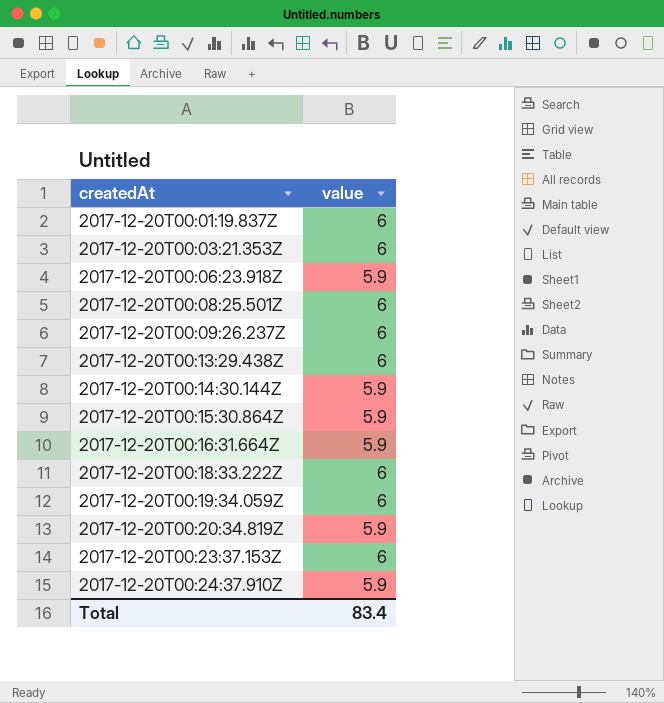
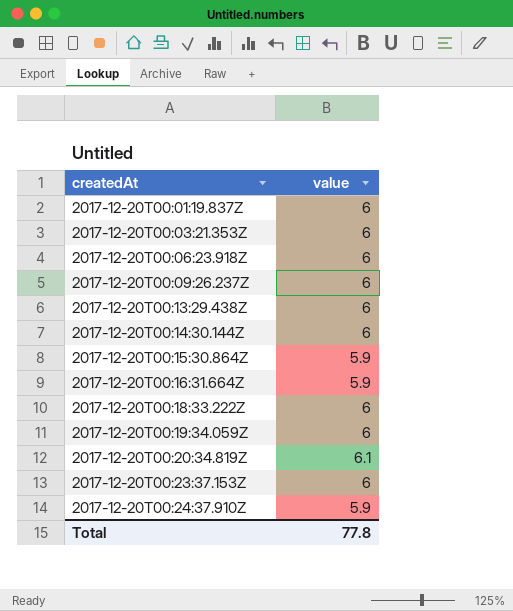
row 2017-12-20T00:08:25.501Z: 6 -> none
2017-12-20T00:06:23.918Z | value: 5.9 -> 6
2017-12-20T00:14:30.144Z | value: 5.9 -> 6
2017-12-20T00:20:34.819Z | value: 5.9 -> 6.1
Total | value: 83.4 -> 77.8

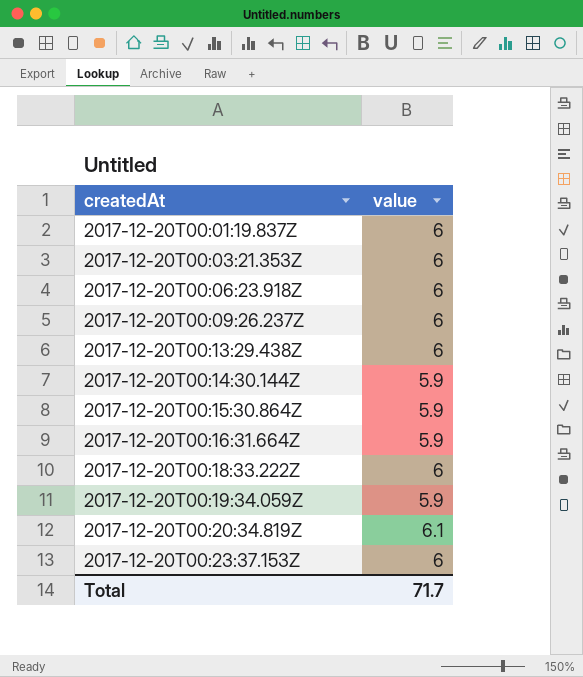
row 2017-12-20T00:24:37.910Z: 5.9 -> none
2017-12-20T00:14:30.144Z | value: 6 -> 5.9
2017-12-20T00:19:34.059Z | value: 6 -> 5.9
Total | value: 77.8 -> 71.7

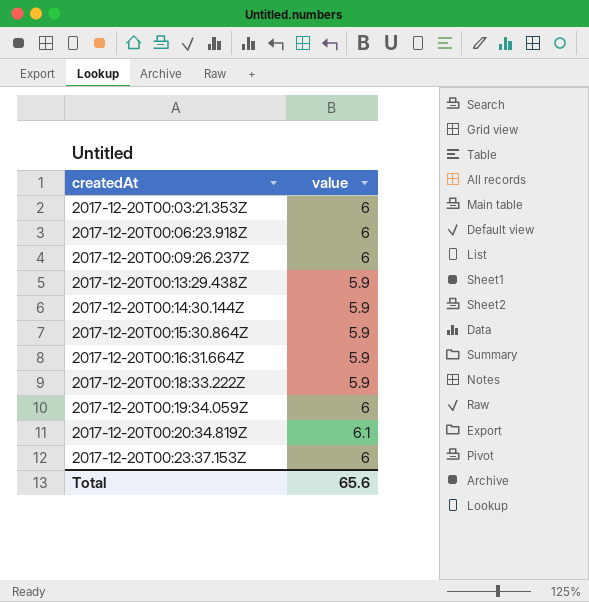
row 2017-12-20T00:01:19.837Z: 6 -> none
2017-12-20T00:13:29.438Z | value: 6 -> 5.9
2017-12-20T00:18:33.222Z | value: 6 -> 5.9
2017-12-20T00:19:34.059Z | value: 5.9 -> 6
Total | value: 71.7 -> 65.6

